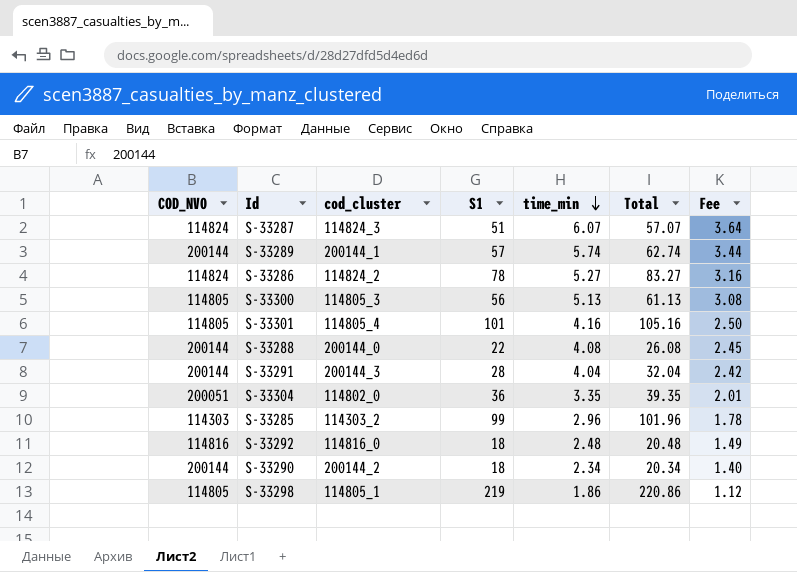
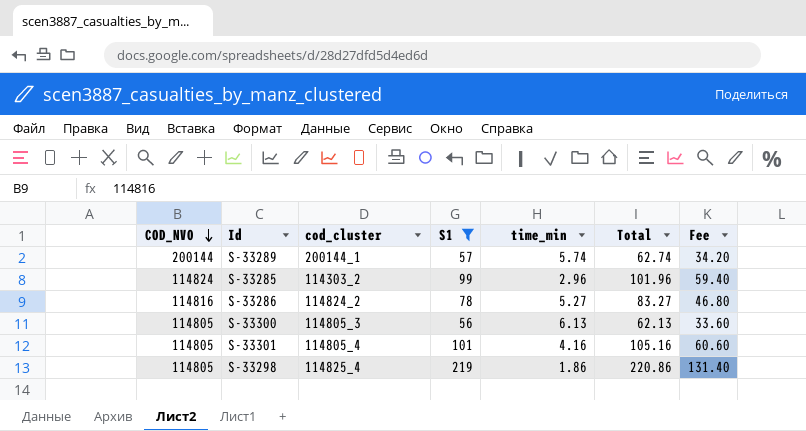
filter: none -> S1 >= 56
row order: time_min descending -> COD_NVO descending
column Fee | formula: [time_min] * 0.6 -> [S1] * 0.6
S-33285 | COD_NVO: 114303 -> 114824
S-33286 | COD_NVO: 114824 -> 114816
S-33300 | time_min: 5.13 -> 6.13
S-33300 | Total: 61.13 -> 62.13
S-33298 | cod_cluster: 114805_1 -> 114825_4

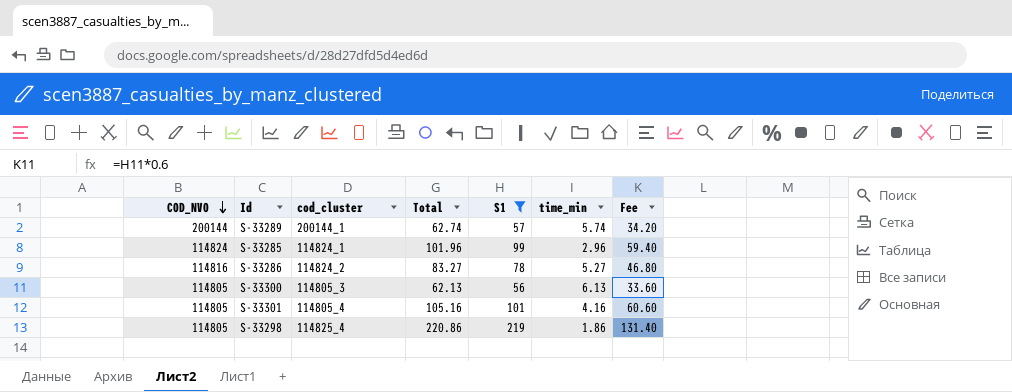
column Total | position: 6 -> 4
S-33285 | cod_cluster: 114303_2 -> 114824_1

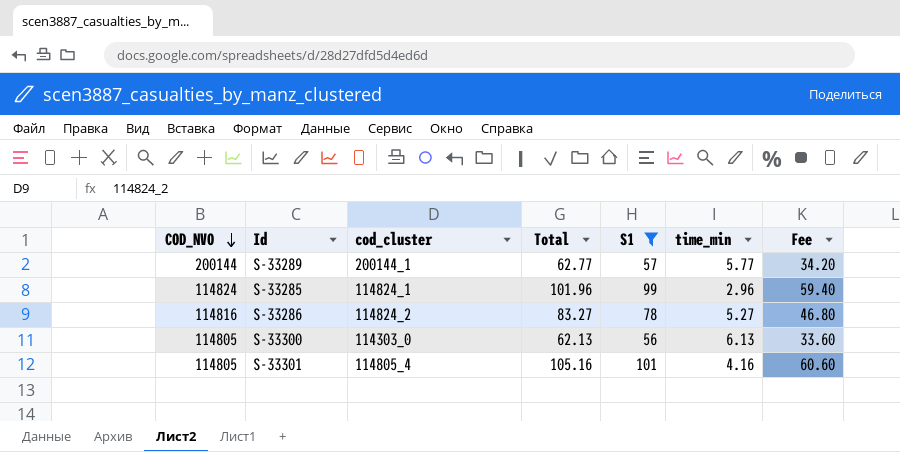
row S-33298: 114805 | 114825_4 | 220.86 | 219 | 1.86 | 131.40 -> none
S-33289 | Total: 62.74 -> 62.77
S-33289 | time_min: 5.74 -> 5.77
S-33300 | cod_cluster: 114805_3 -> 114303_0

